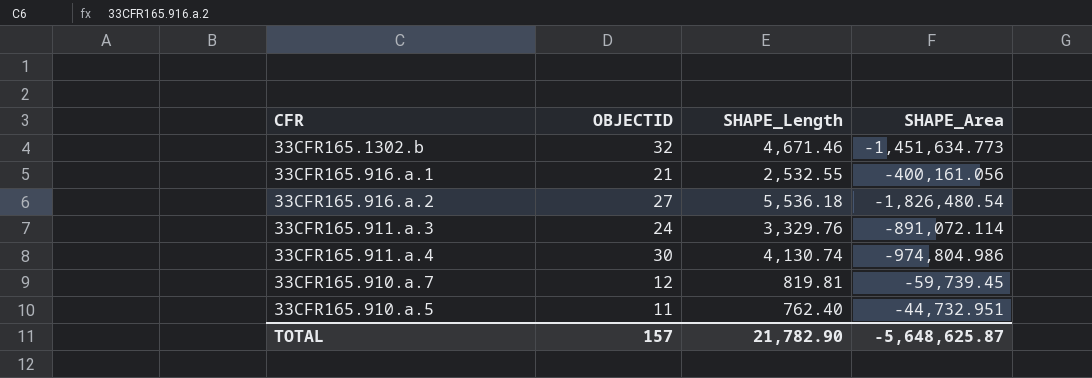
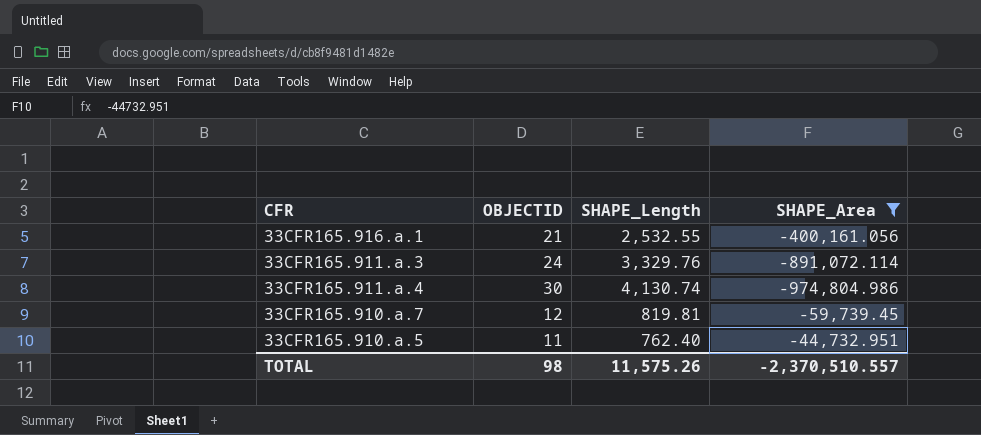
filter: none -> SHAPE_Area >= -974,804.986
TOTAL | OBJECTID: 157 -> 98
TOTAL | SHAPE_Length: 21,782.90 -> 11,575.26
TOTAL | SHAPE_Area: -5,648,625.87 -> -2,370,510.557

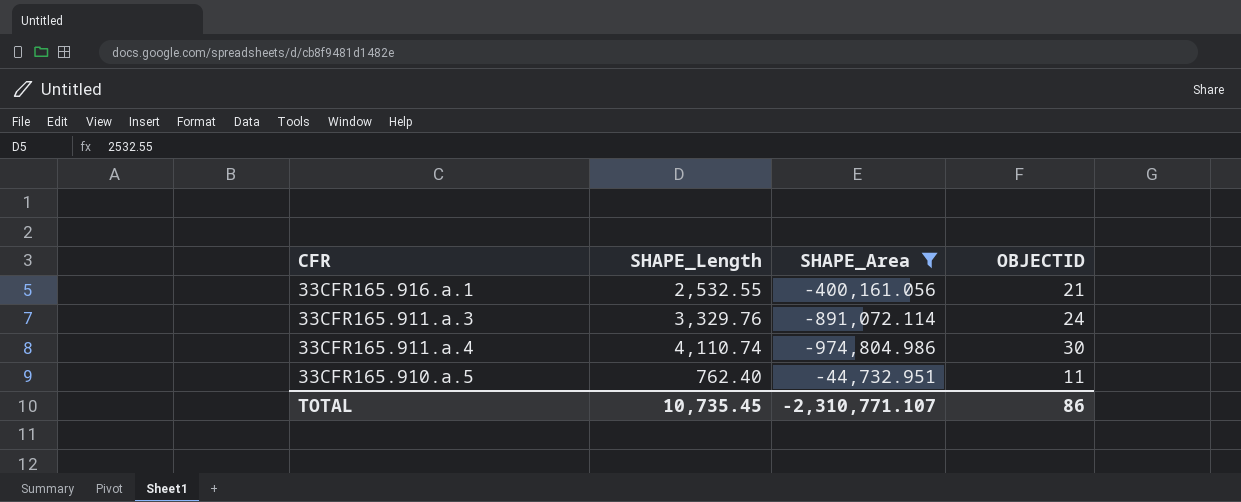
column OBJECTID | position: 2 -> 4
row 33CFR165.910.a.7: 12 | 819.81 | -59,739.45 -> none
33CFR165.911.a.4 | SHAPE_Length: 4,130.74 -> 4,110.74
TOTAL | SHAPE_Length: 11,575.26 -> 10,735.45
TOTAL | SHAPE_Area: -2,370,510.557 -> -2,310,771.107
TOTAL | OBJECTID: 98 -> 86

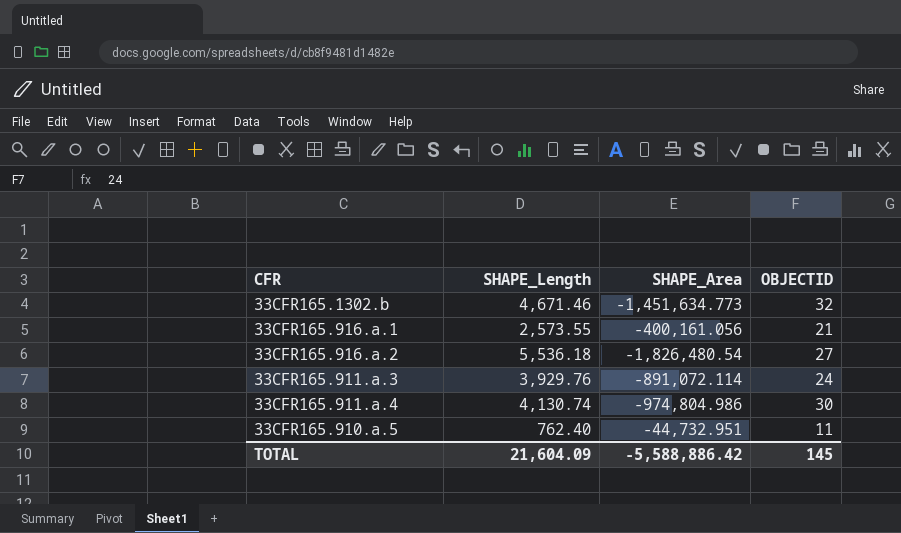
filter: SHAPE_Area >= -974,804.986 -> none
33CFR165.916.a.1 | SHAPE_Length: 2,532.55 -> 2,573.55
33CFR165.911.a.3 | SHAPE_Length: 3,329.76 -> 3,929.76
33CFR165.911.a.4 | SHAPE_Length: 4,110.74 -> 4,130.74
TOTAL | SHAPE_Length: 10,735.45 -> 21,604.09
TOTAL | SHAPE_Area: -2,310,771.107 -> -5,588,886.42
TOTAL | OBJECTID: 86 -> 145

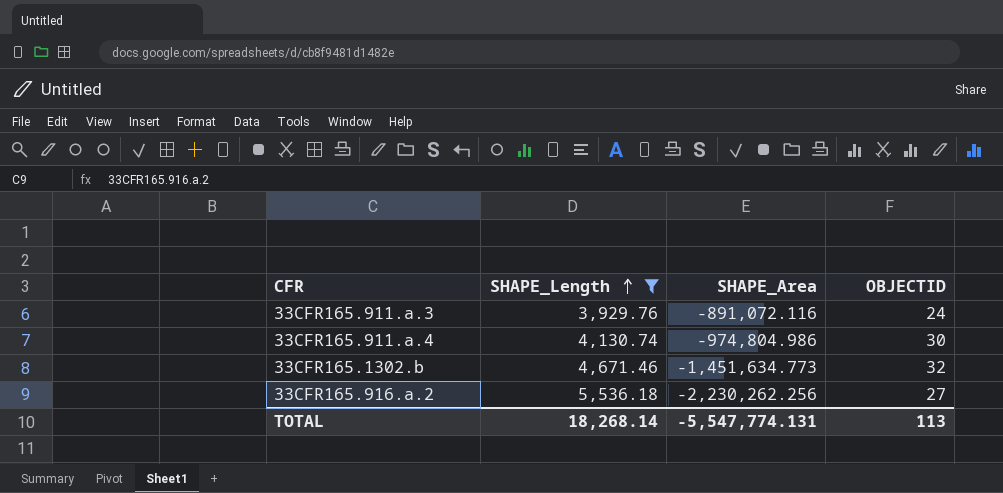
filter: none -> SHAPE_Length >= 3,929.76
row order: none -> SHAPE_Length ascending
33CFR165.911.a.3 | SHAPE_Area: -891,072.114 -> -891,072.116
33CFR165.916.a.2 | SHAPE_Area: -1,826,480.54 -> -2,230,262.256
TOTAL | SHAPE_Length: 21,604.09 -> 18,268.14
TOTAL | SHAPE_Area: -5,588,886.42 -> -5,547,774.131
TOTAL | OBJECTID: 145 -> 113

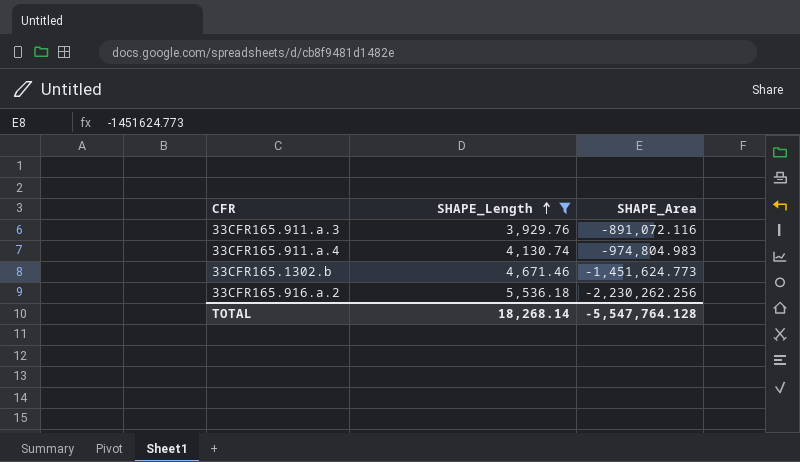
column OBJECTID | position: 4 -> none
33CFR165.911.a.4 | SHAPE_Area: -974,804.986 -> -974,804.983
33CFR165.1302.b | SHAPE_Area: -1,451,634.773 -> -1,451,624.773
TOTAL | SHAPE_Area: -5,547,774.131 -> -5,547,764.128

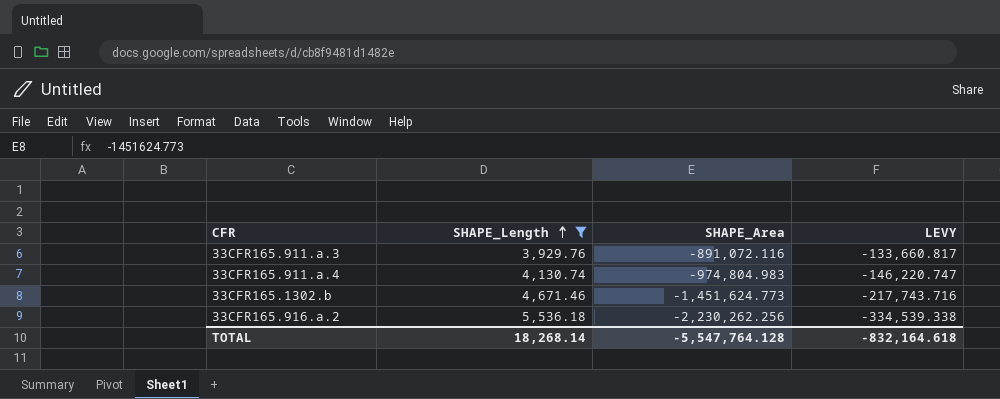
column LEVY | formula: none -> [SHAPE_Area] * 0.15

